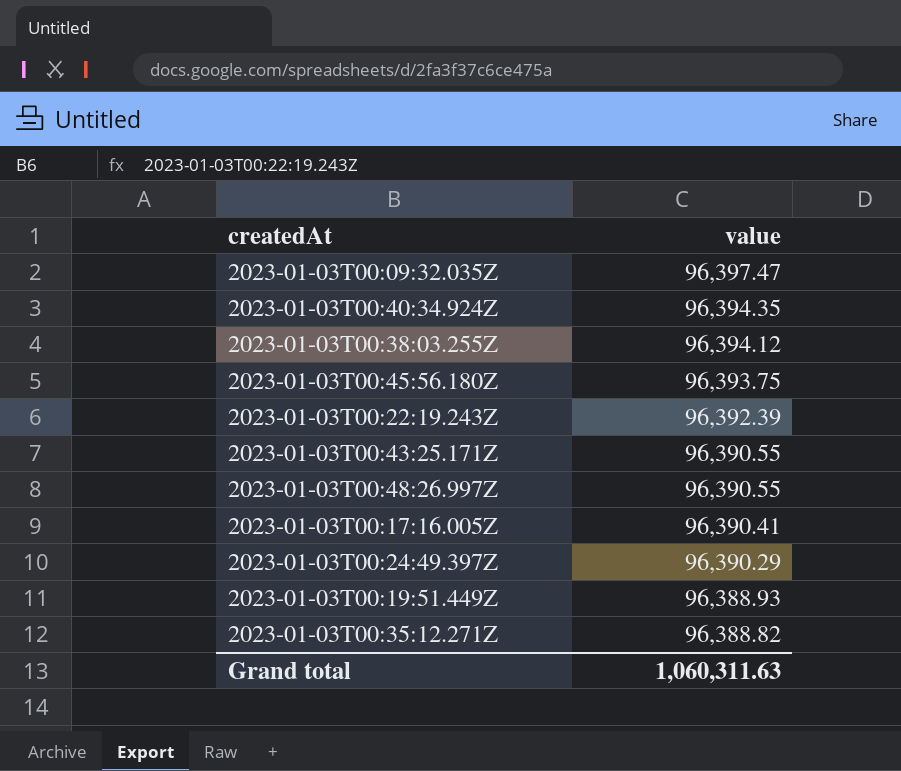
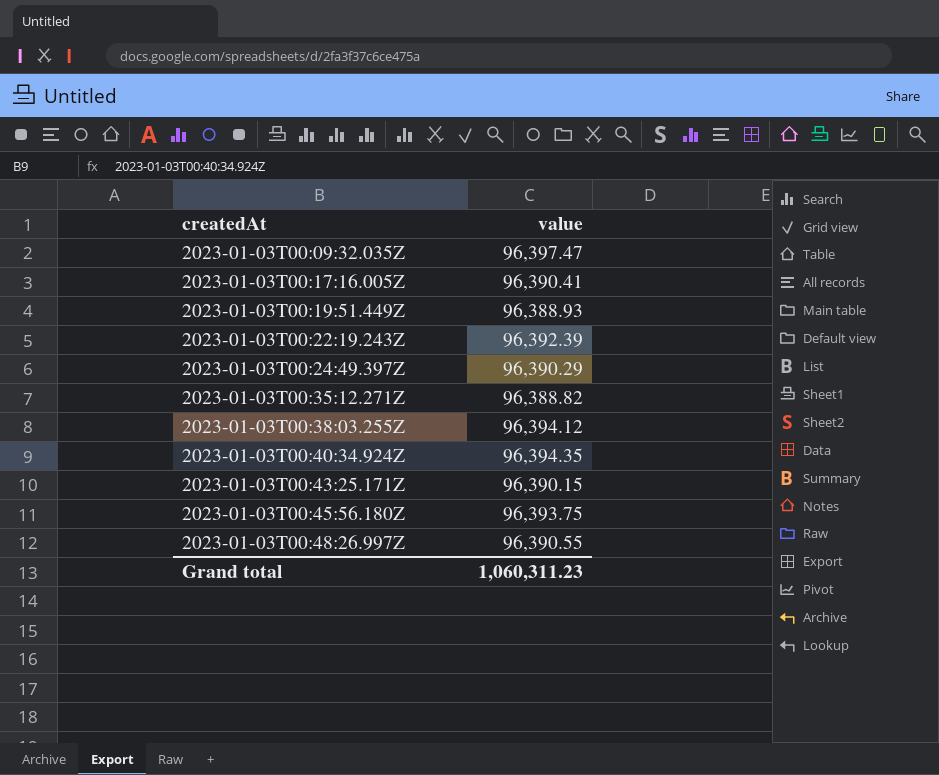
row order: value descending -> createdAt ascending
2023-01-03T00:43:25.171Z | value: 96,390.55 -> 96,390.15
Grand total | value: 1,060,311.63 -> 1,060,311.23

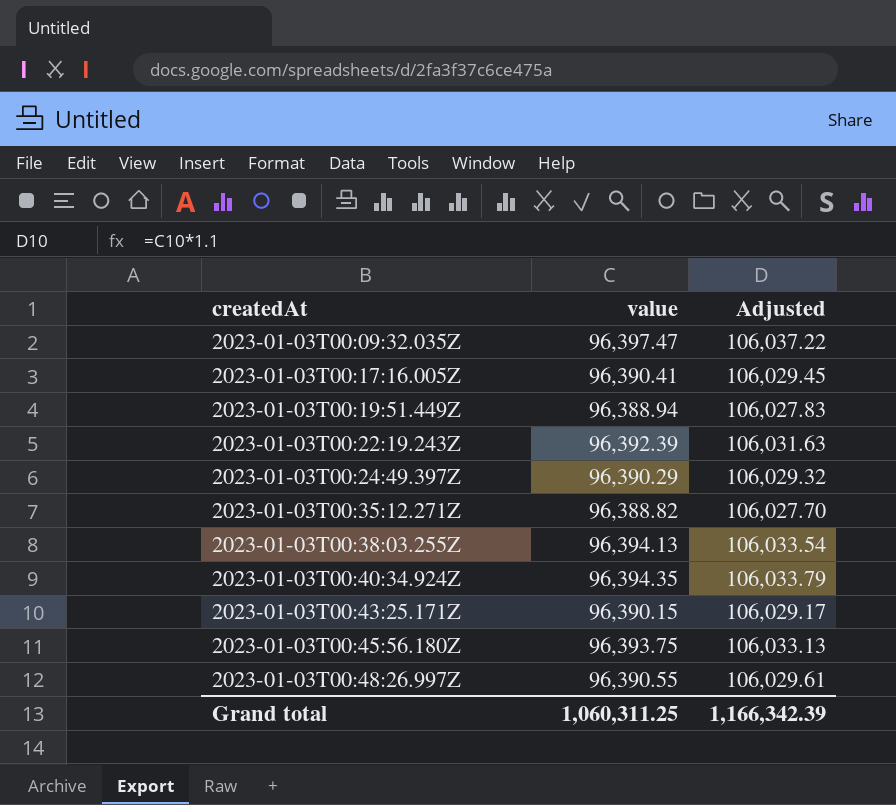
column Adjusted | formula: none -> [value] * 1.1
2023-01-03T00:19:51.449Z | value: 96,388.93 -> 96,388.94
2023-01-03T00:38:03.255Z | value: 96,394.12 -> 96,394.13
Grand total | value: 1,060,311.23 -> 1,060,311.25

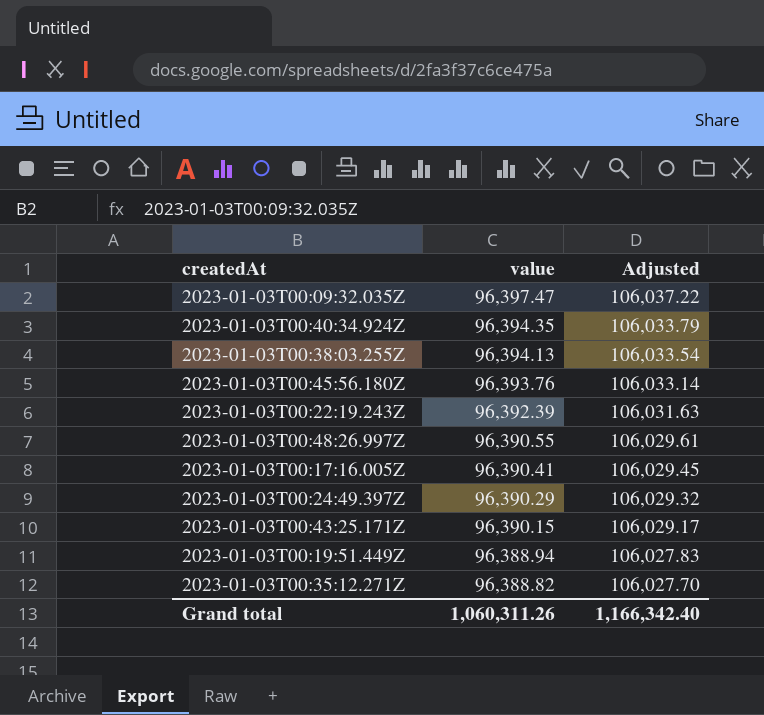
row order: createdAt ascending -> value descending
2023-01-03T00:45:56.180Z | value: 96,393.75 -> 96,393.76
2023-01-03T00:45:56.180Z | Adjusted: 106,033.13 -> 106,033.14
Grand total | value: 1,060,311.25 -> 1,060,311.26
Grand total | Adjusted: 1,166,342.39 -> 1,166,342.40

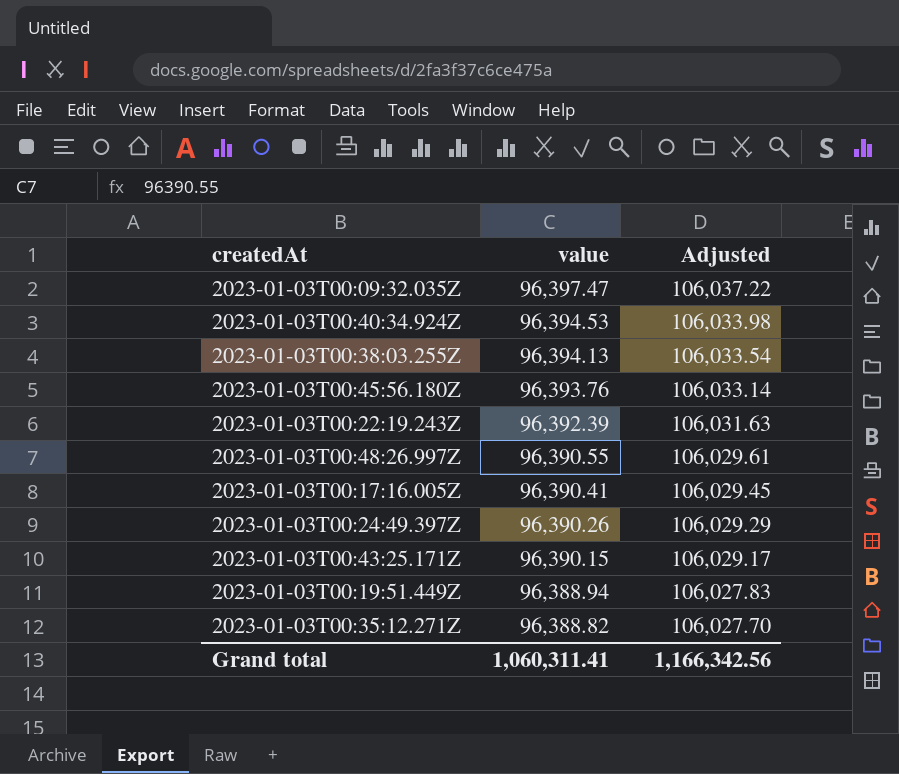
2023-01-03T00:40:34.924Z | value: 96,394.35 -> 96,394.53
2023-01-03T00:40:34.924Z | Adjusted: 106,033.79 -> 106,033.98
2023-01-03T00:24:49.397Z | value: 96,390.29 -> 96,390.26
2023-01-03T00:24:49.397Z | Adjusted: 106,029.32 -> 106,029.29
Grand total | value: 1,060,311.26 -> 1,060,311.41
Grand total | Adjusted: 1,166,342.40 -> 1,166,342.56

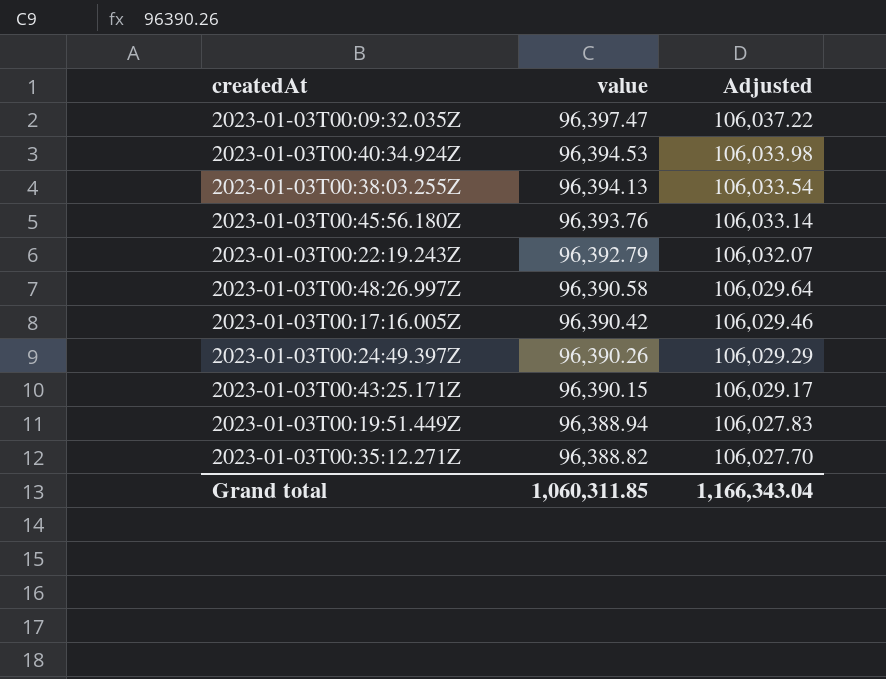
2023-01-03T00:22:19.243Z | value: 96,392.39 -> 96,392.79
2023-01-03T00:22:19.243Z | Adjusted: 106,031.63 -> 106,032.07
2023-01-03T00:48:26.997Z | value: 96,390.55 -> 96,390.58
2023-01-03T00:48:26.997Z | Adjusted: 106,029.61 -> 106,029.64
2023-01-03T00:17:16.005Z | value: 96,390.41 -> 96,390.42
2023-01-03T00:17:16.005Z | Adjusted: 106,029.45 -> 106,029.46
Grand total | value: 1,060,311.41 -> 1,060,311.85
Grand total | Adjusted: 1,166,342.56 -> 1,166,343.04

